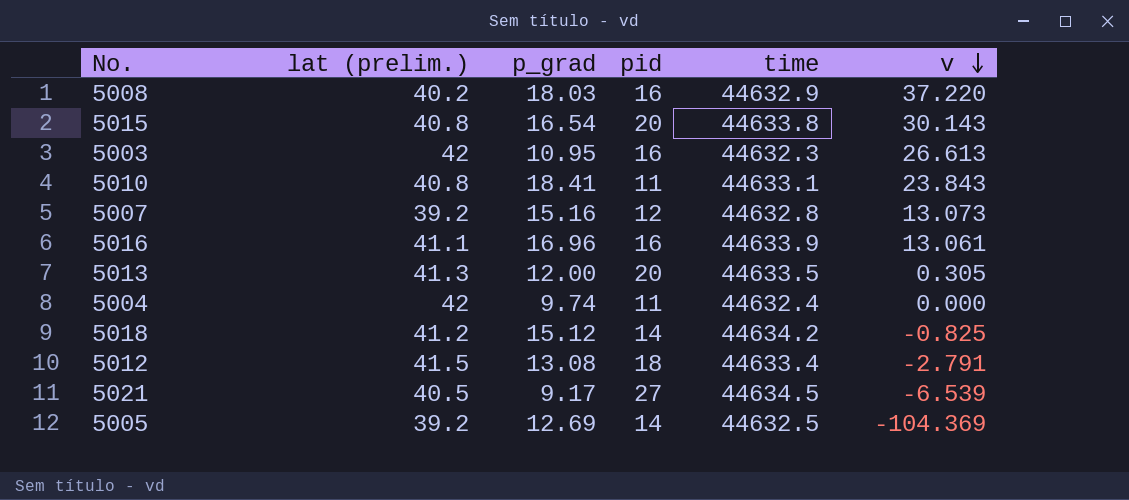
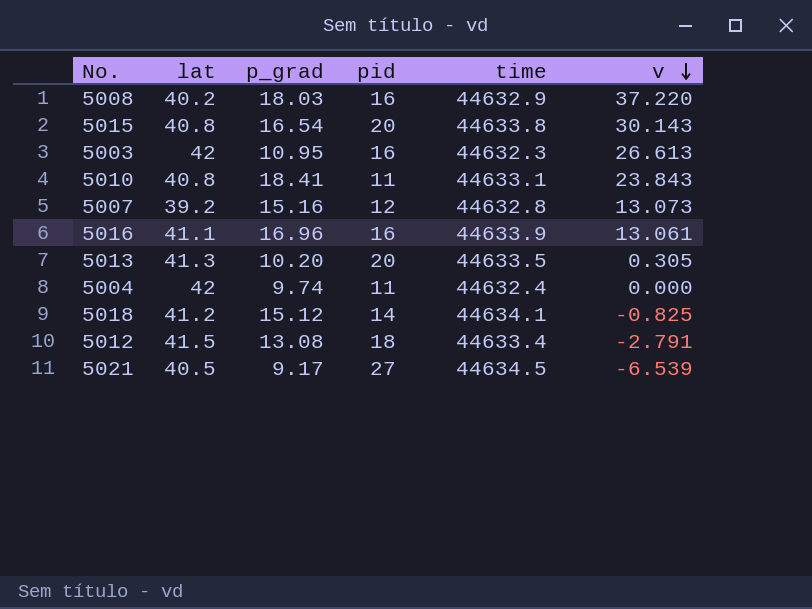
column name: lat (prelim.) -> lat
row 5005: 39.2 | 12.69 | 14 | 44632.5 | -104.369 -> none
5013 | p_grad: 12.00 -> 10.20
5018 | time: 44634.2 -> 44634.1

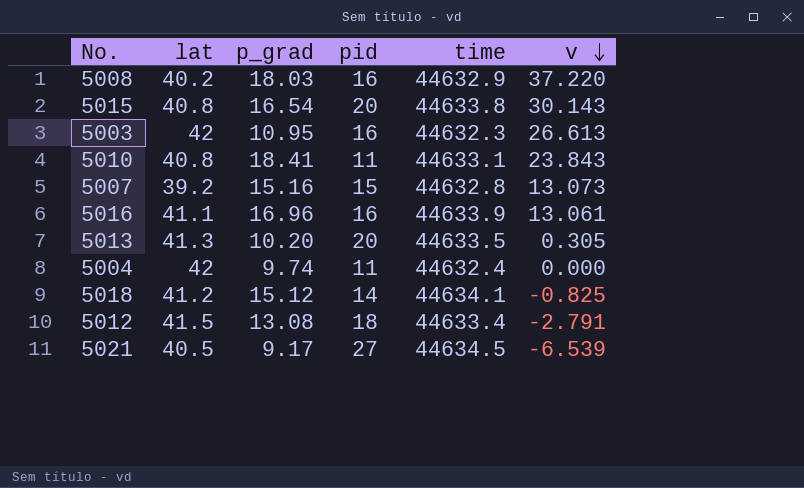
5007 | pid: 12 -> 15

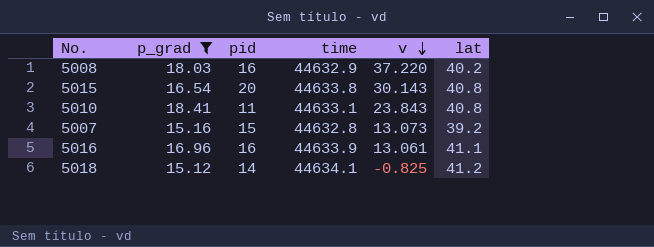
filter: none -> p_grad >= 15.12
column lat | position: 2 -> 6

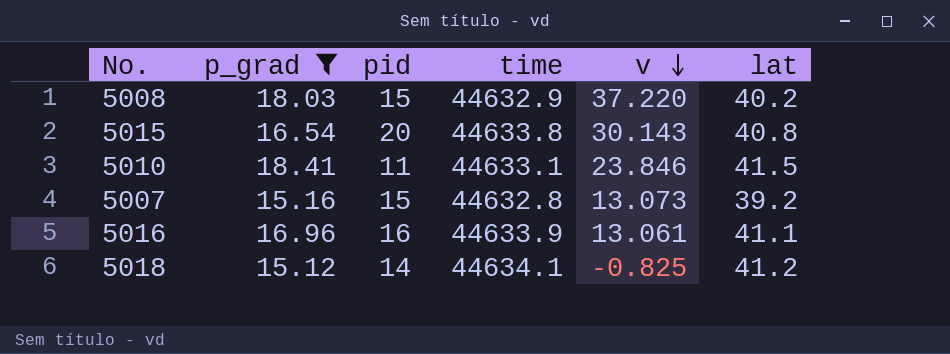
5008 | pid: 16 -> 15
5010 | v: 23.843 -> 23.846
5010 | lat: 40.8 -> 41.5

